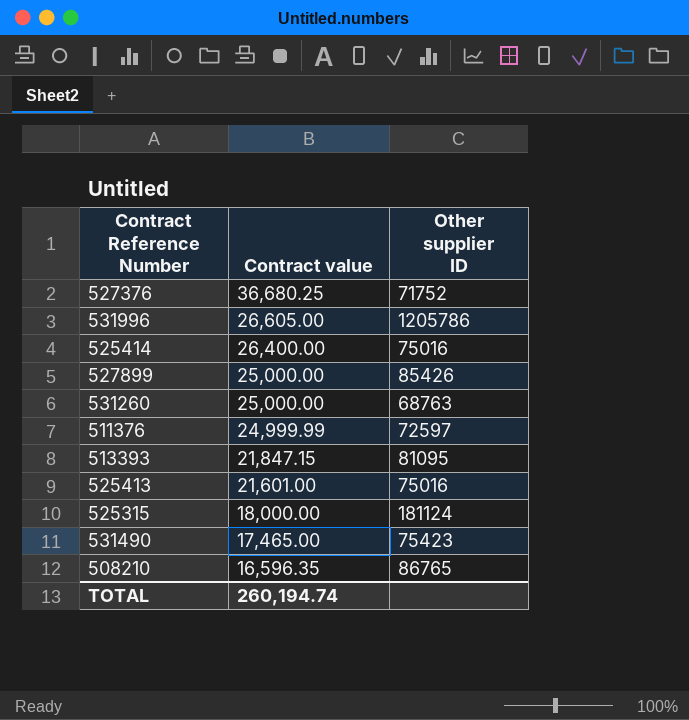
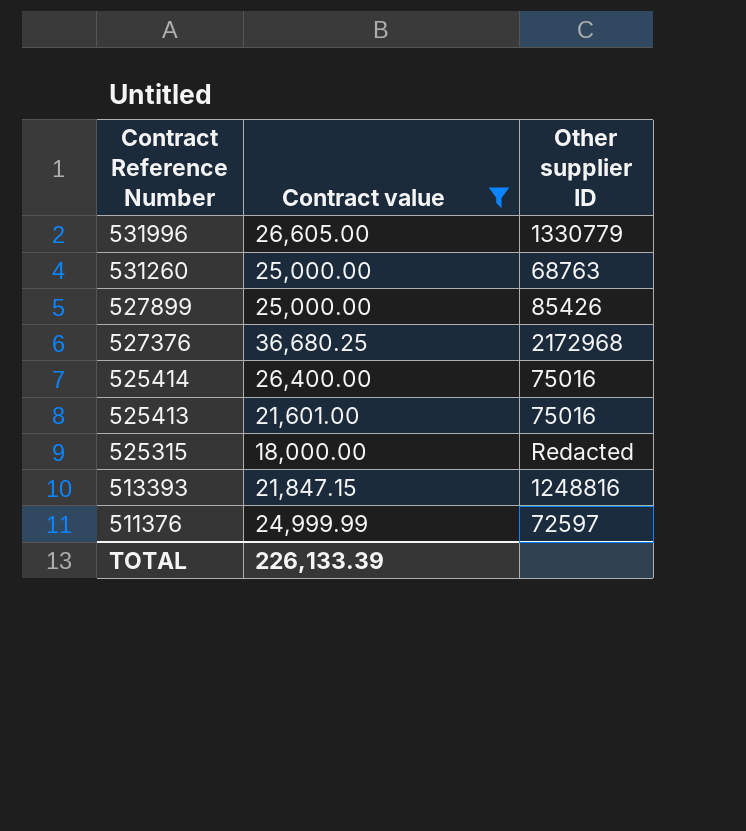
filter: none -> Contract value >= 18,000.00
row order: Contract value descending -> Contract Reference Number descending
531996 | Other supplier ID: 1205786 -> 1330779
527376 | Other supplier ID: 71752 -> 2172968
525315 | Other supplier ID: 181124 -> Redacted
513393 | Other supplier ID: 81095 -> 1248816
TOTAL | Contract value: 260,194.74 -> 226,133.39

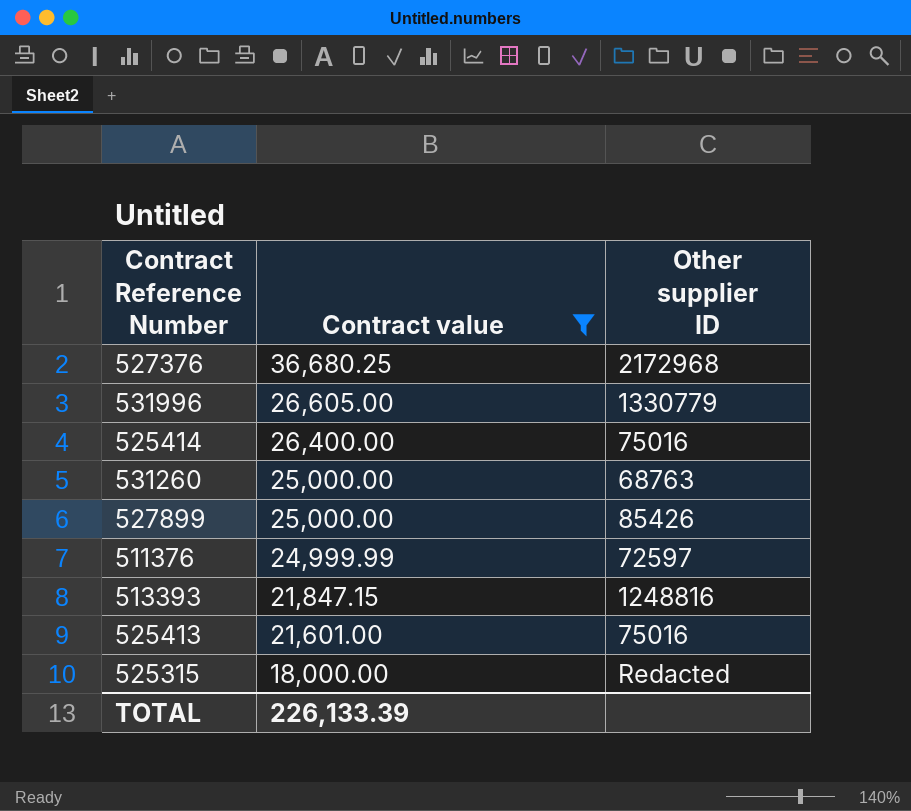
row order: Contract Reference Number descending -> Contract value descending

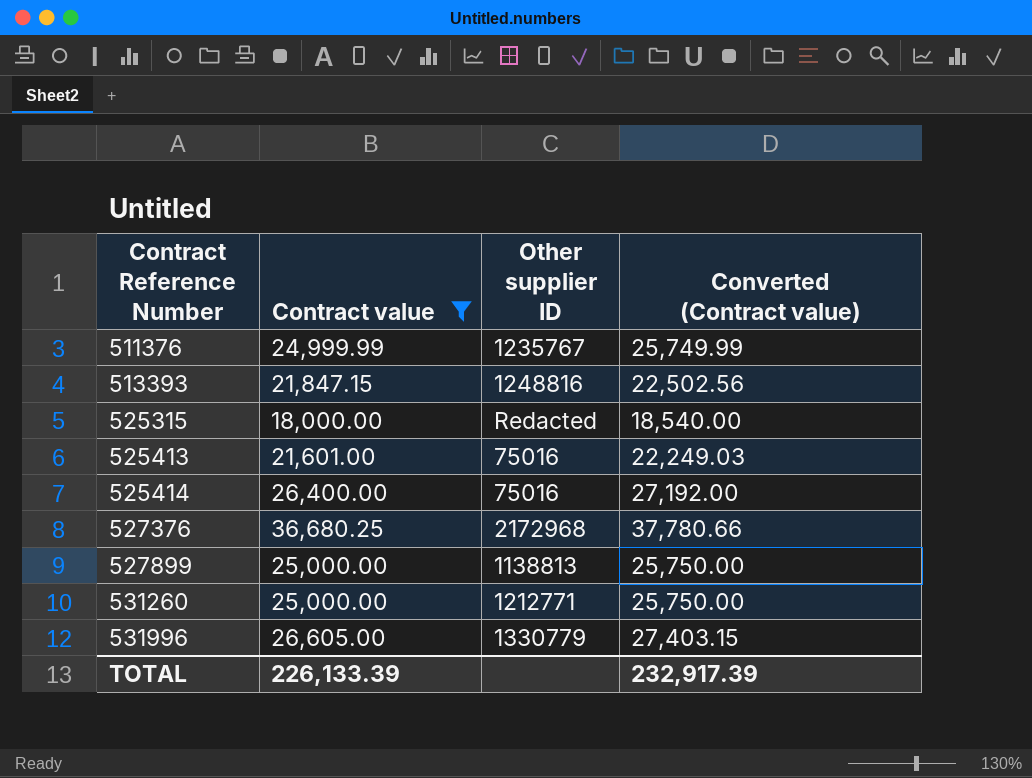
row order: Contract value descending -> Contract Reference Number ascending
column Converted (Contract value) | formula: none -> [Contract value] * 1.03
511376 | Other supplier ID: 72597 -> 1235767
527899 | Other supplier ID: 85426 -> 1138813
531260 | Other supplier ID: 68763 -> 1212771

